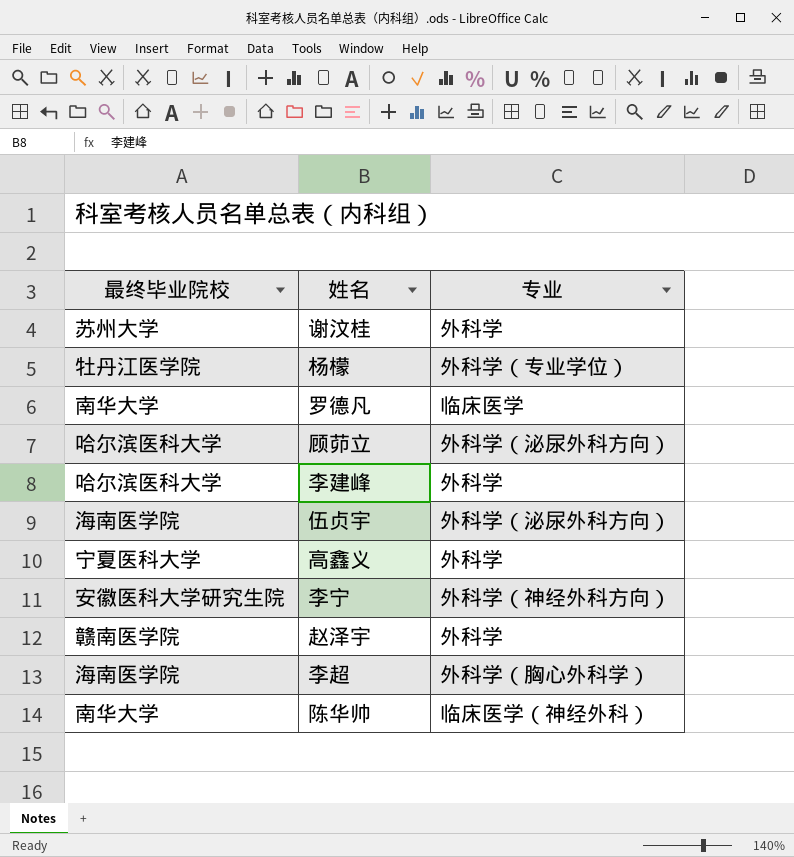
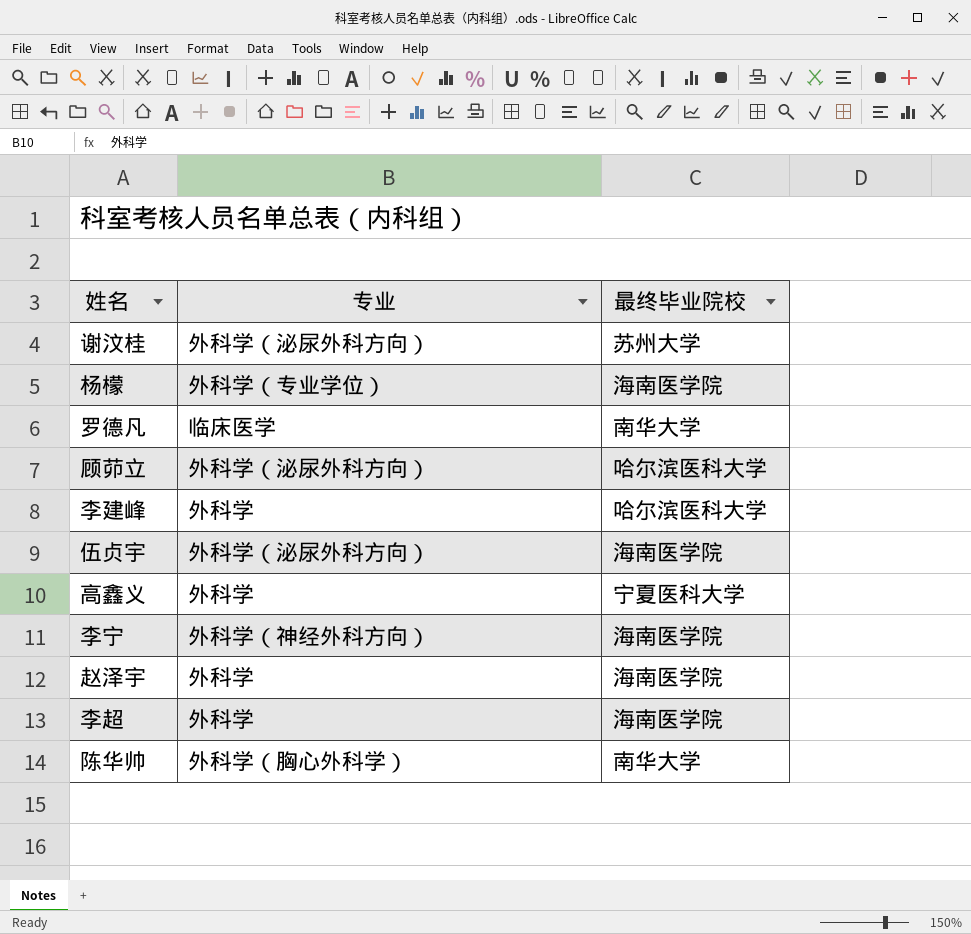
column 最终毕业院校 | position: 1 -> 3
谢汶桂 | 专业: 外科学 -> 外科学（泌尿外科方向）
杨檬 | 最终毕业院校: 牡丹江医学院 -> 海南医学院
李宁 | 最终毕业院校: 安徽医科大学研究生院 -> 海南医学院
赵泽宇 | 最终毕业院校: 赣南医学院 -> 海南医学院
李超 | 专业: 外科学（胸心外科学） -> 外科学
陈华帅 | 专业: 临床医学（神经外科） -> 外科学（胸心外科学）

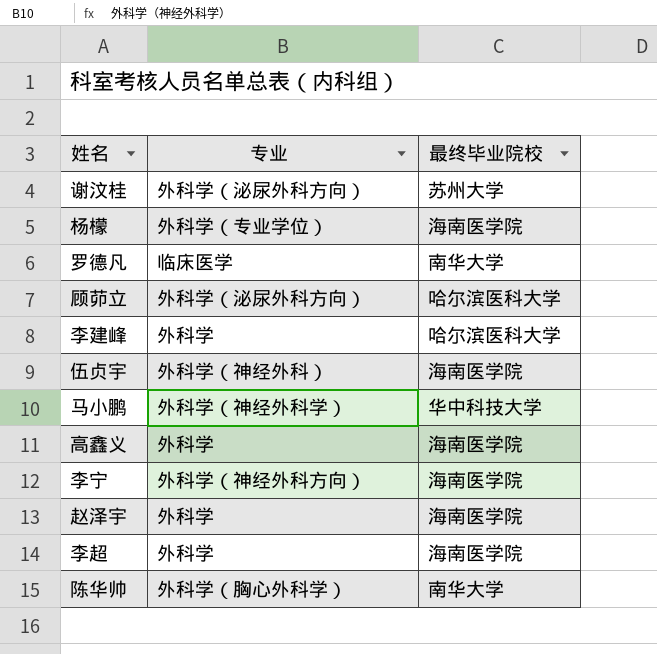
伍贞宇 | 专业: 外科学（泌尿外科方向） -> 外科学（神经外科）
row 马小鹏: none -> 外科学（神经外科学） | 华中科技大学
高鑫义 | 最终毕业院校: 宁夏医科大学 -> 海南医学院

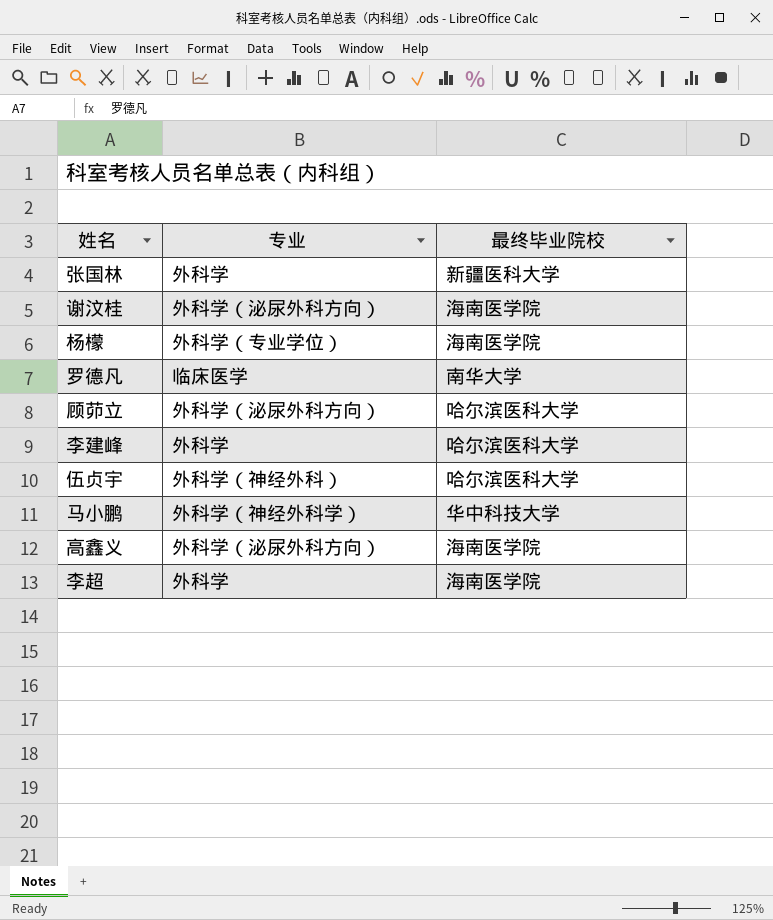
row 李宁: 外科学（神经外科方向） | 海南医学院 -> none
row 赵泽宇: 外科学 | 海南医学院 -> none
row 陈华帅: 外科学（胸心外科学） | 南华大学 -> none
row 张国林: none -> 外科学 | 新疆医科大学
谢汶桂 | 最终毕业院校: 苏州大学 -> 海南医学院
伍贞宇 | 最终毕业院校: 海南医学院 -> 哈尔滨医科大学
高鑫义 | 专业: 外科学 -> 外科学（泌尿外科方向）

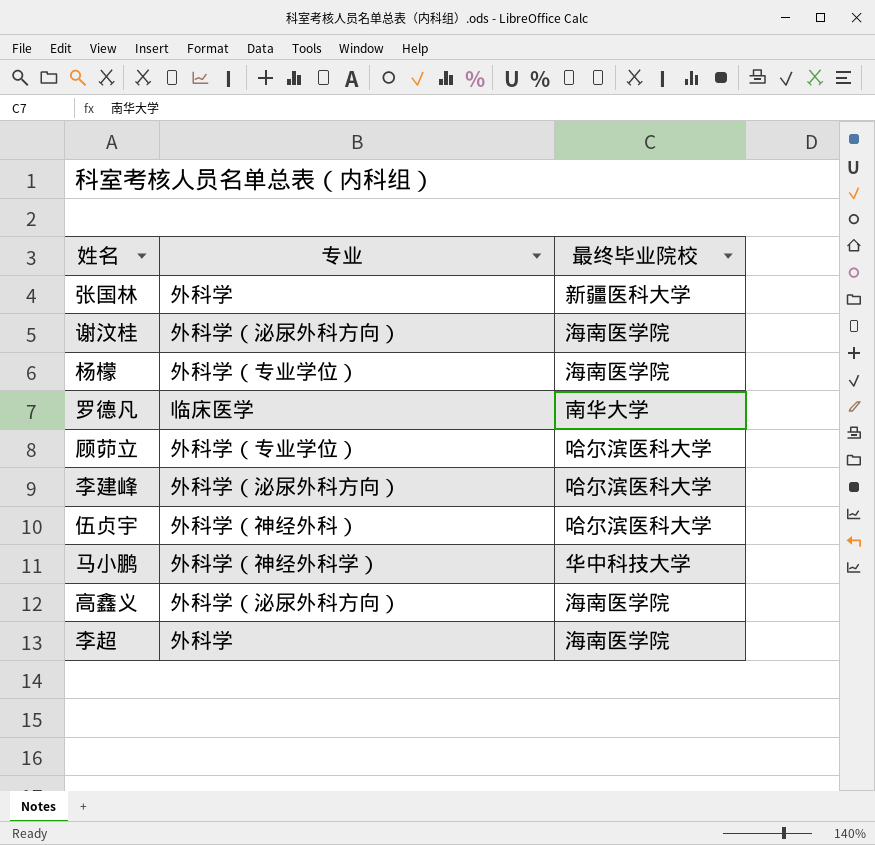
顾茆立 | 专业: 外科学（泌尿外科方向） -> 外科学（专业学位）
李建峰 | 专业: 外科学 -> 外科学（泌尿外科方向）

